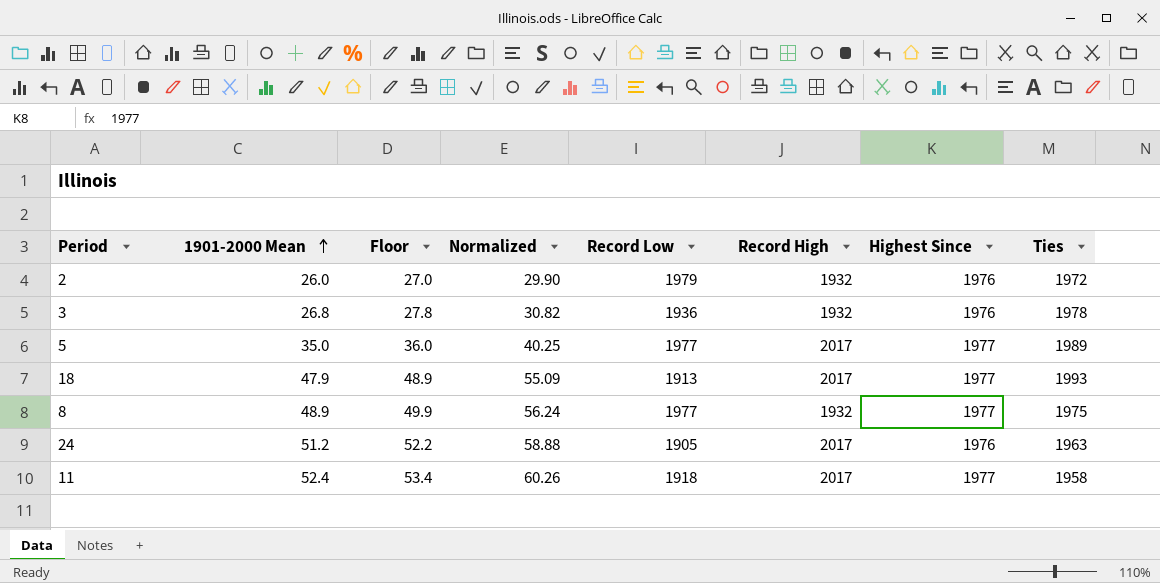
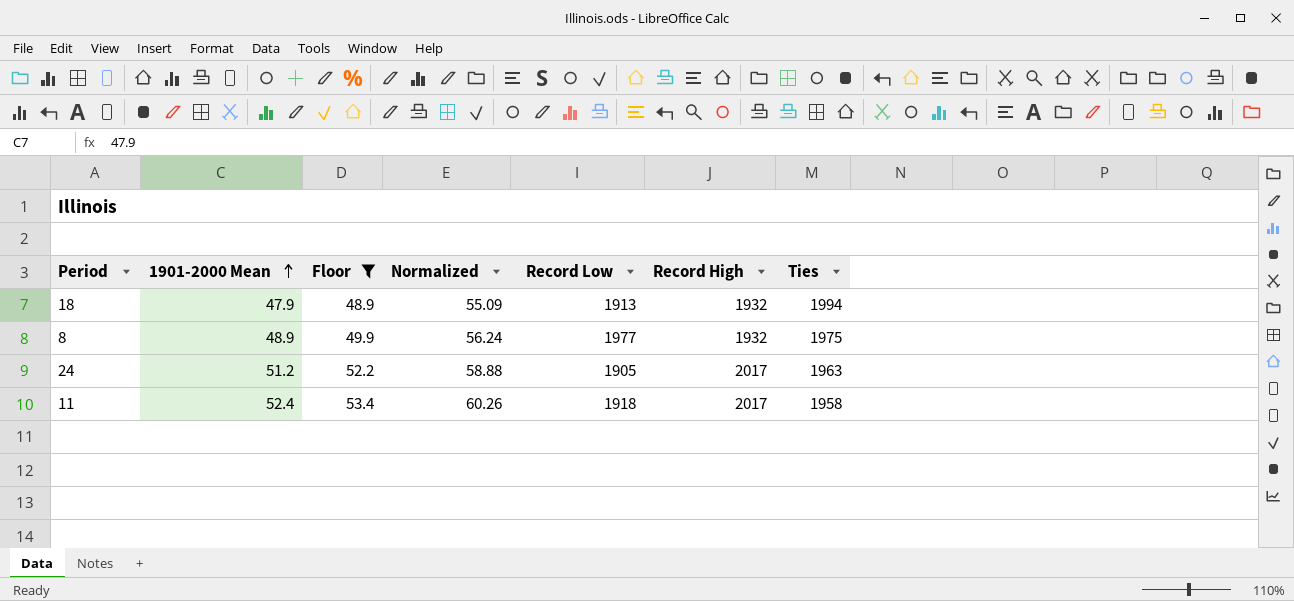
filter: none -> Floor >= 48.9
column Highest Since | position: 7 -> none
18 | Record High: 2017 -> 1932
18 | Ties: 1993 -> 1994

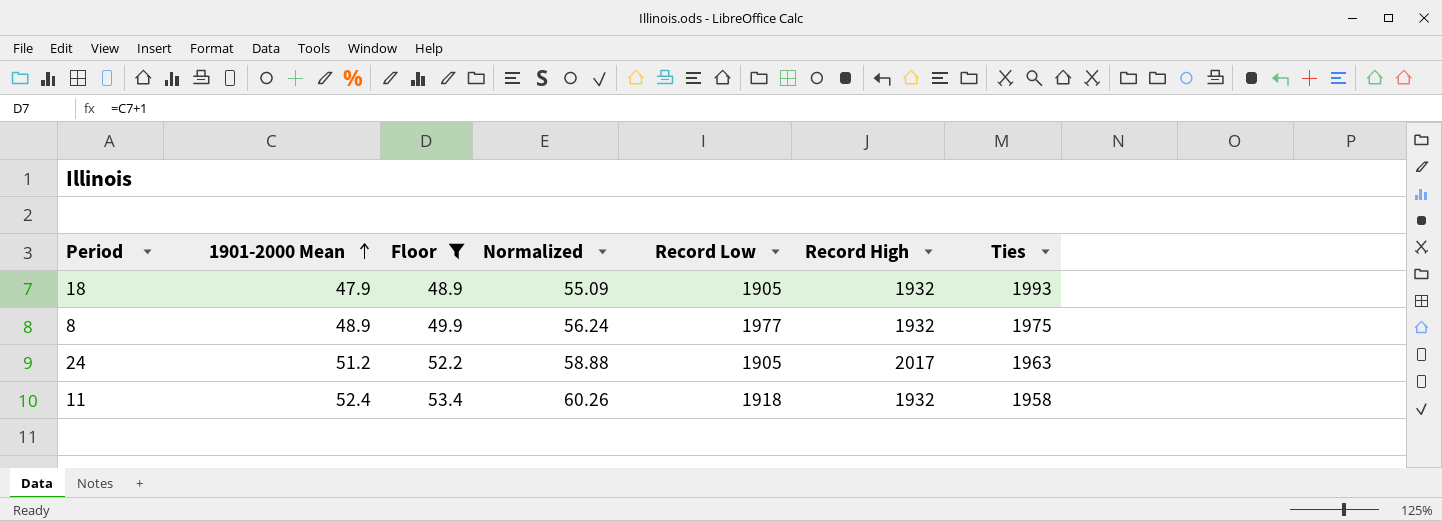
18 | Record Low: 1913 -> 1905
18 | Ties: 1994 -> 1993
11 | Record High: 2017 -> 1932

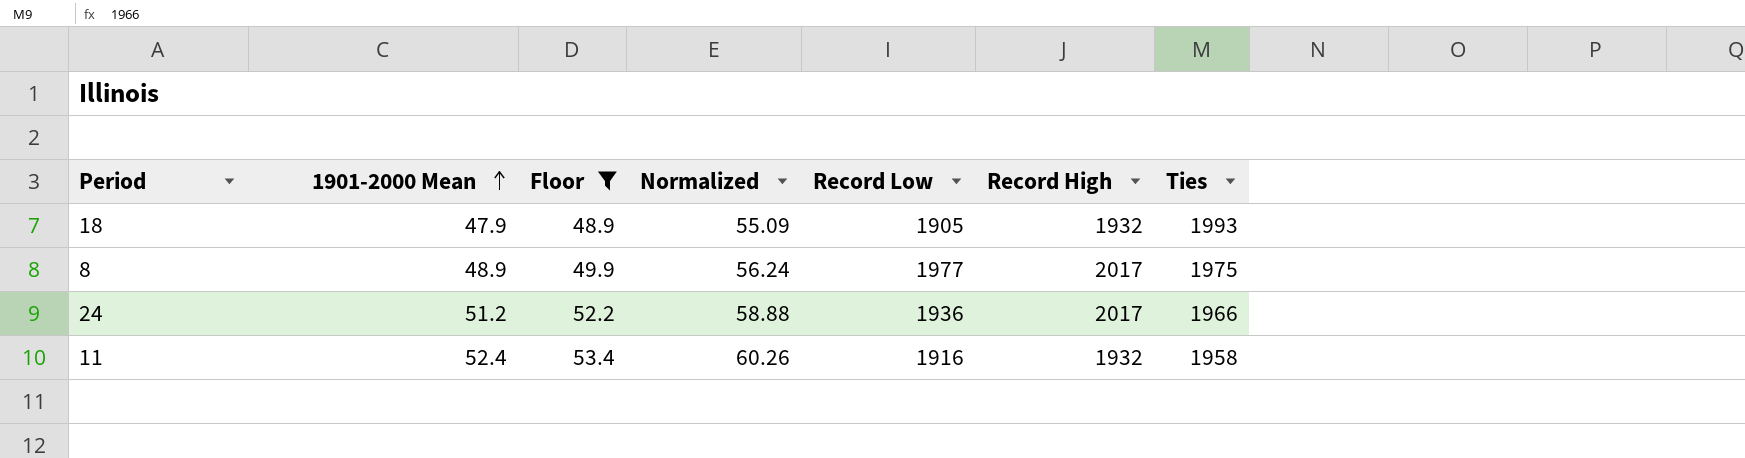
8 | Record High: 1932 -> 2017
24 | Record Low: 1905 -> 1936
24 | Ties: 1963 -> 1966
11 | Record Low: 1918 -> 1916

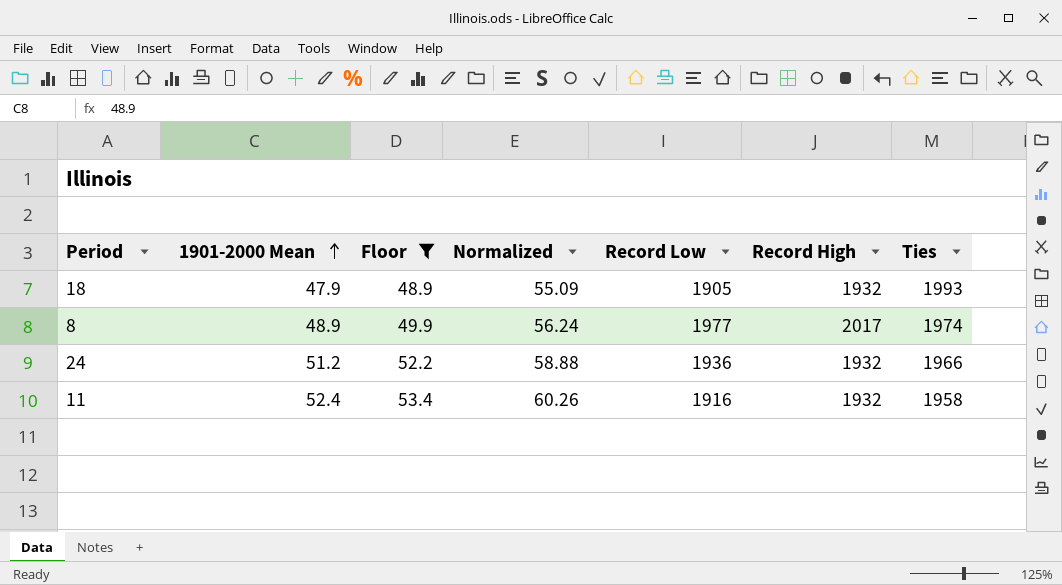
8 | Ties: 1975 -> 1974
24 | Record High: 2017 -> 1932

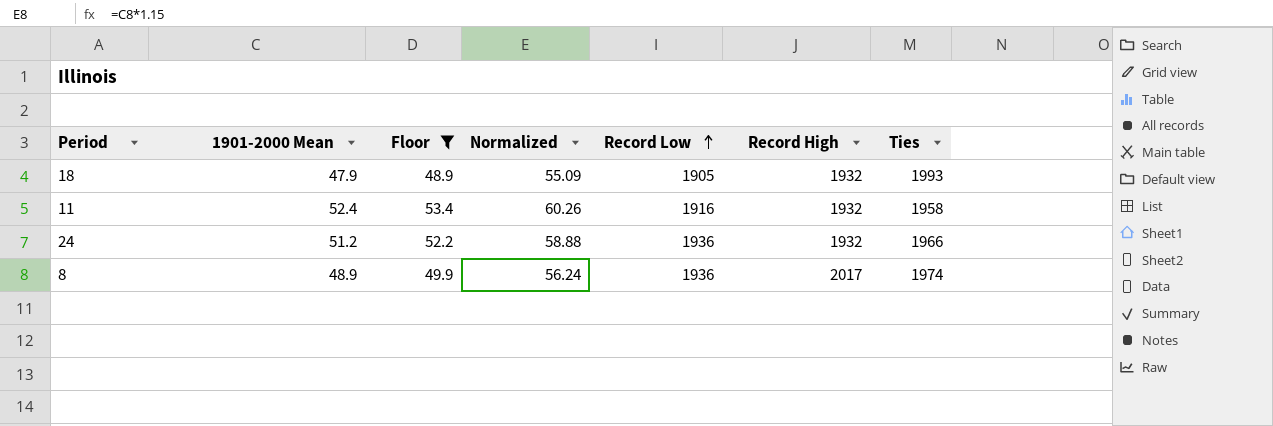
row order: 1901-2000 Mean ascending -> Record Low ascending
8 | Record Low: 1977 -> 1936

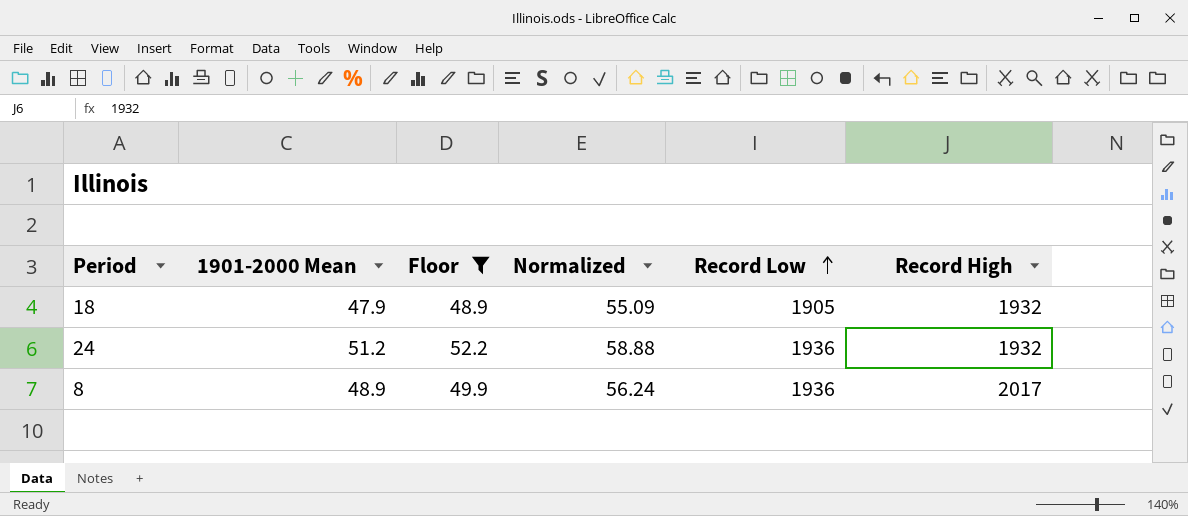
column Ties | position: 7 -> none
row 11: 52.4 | 53.4 | 60.26 | 1916 | 1932 | 1958 -> none

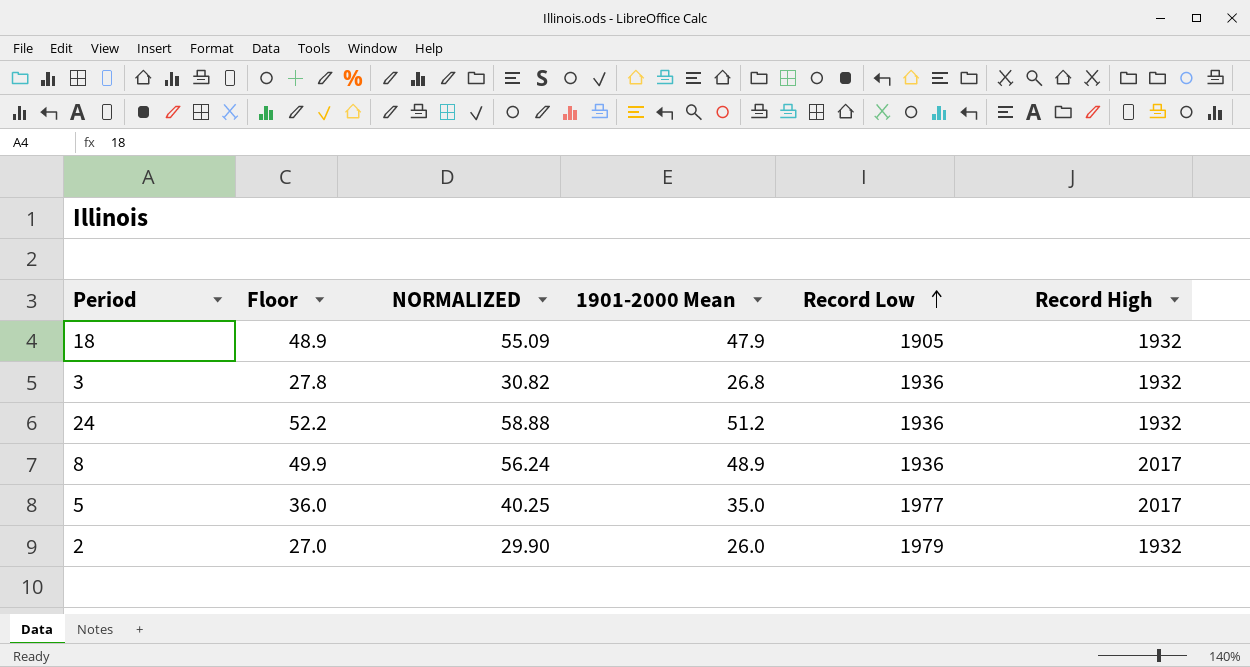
filter: Floor >= 48.9 -> none
column name: Normalized -> NORMALIZED
column 1901-2000 Mean | position: 2 -> 4

